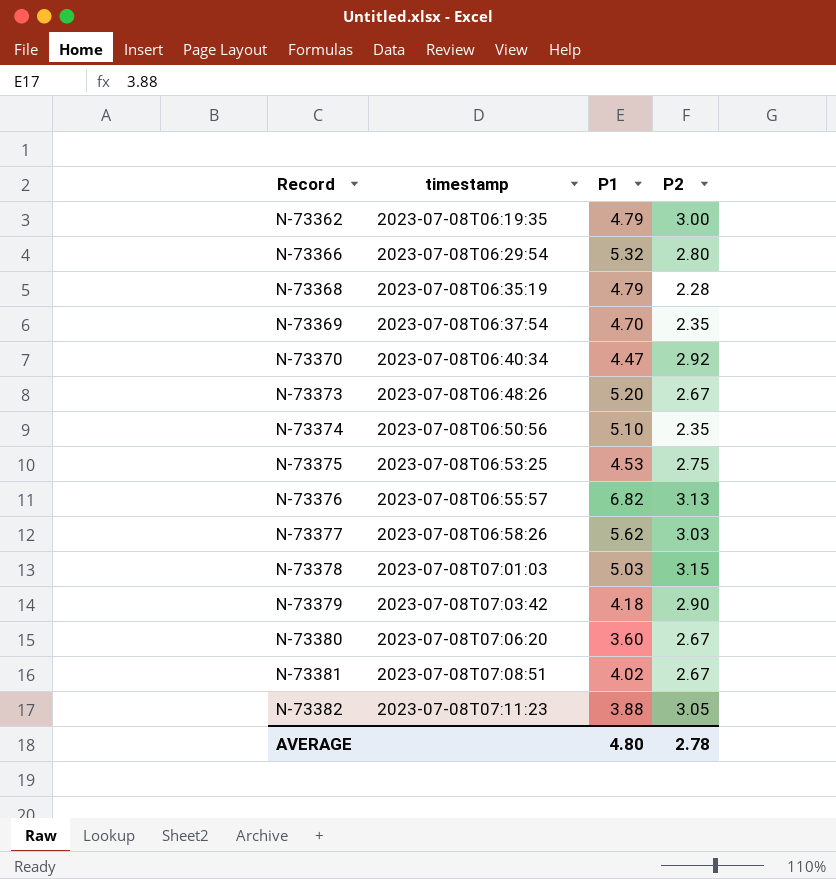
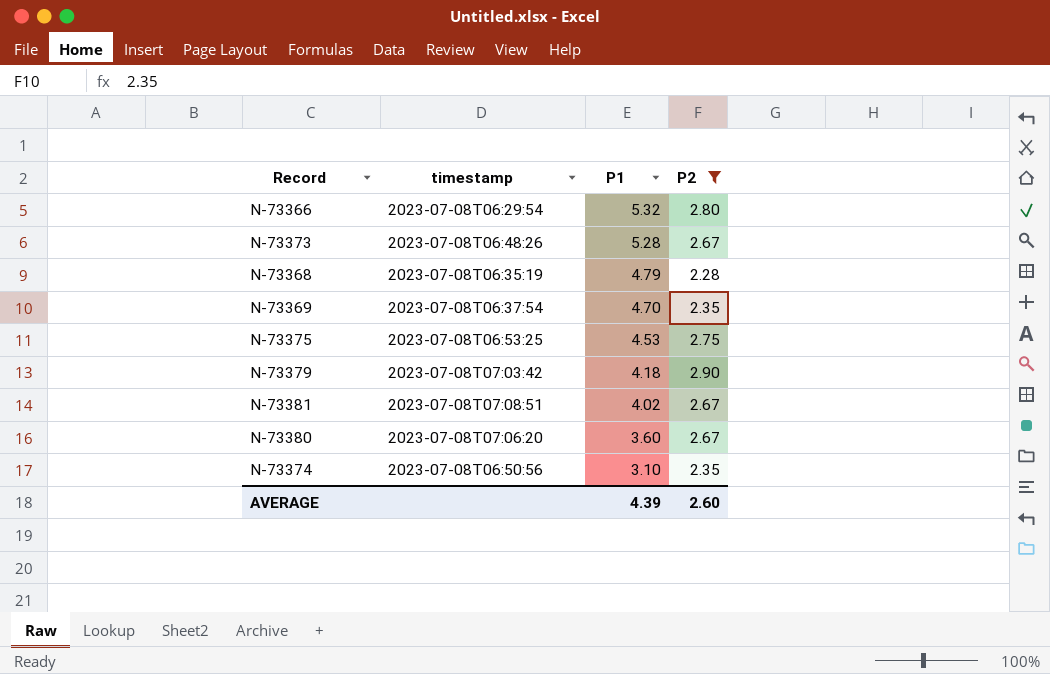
filter: none -> P2 <= 2.90
row order: Record ascending -> P1 descending
N-73373 | P1: 5.20 -> 5.28
N-73374 | P1: 5.10 -> 3.10
AVERAGE | P1: 4.80 -> 4.39
AVERAGE | P2: 2.78 -> 2.60

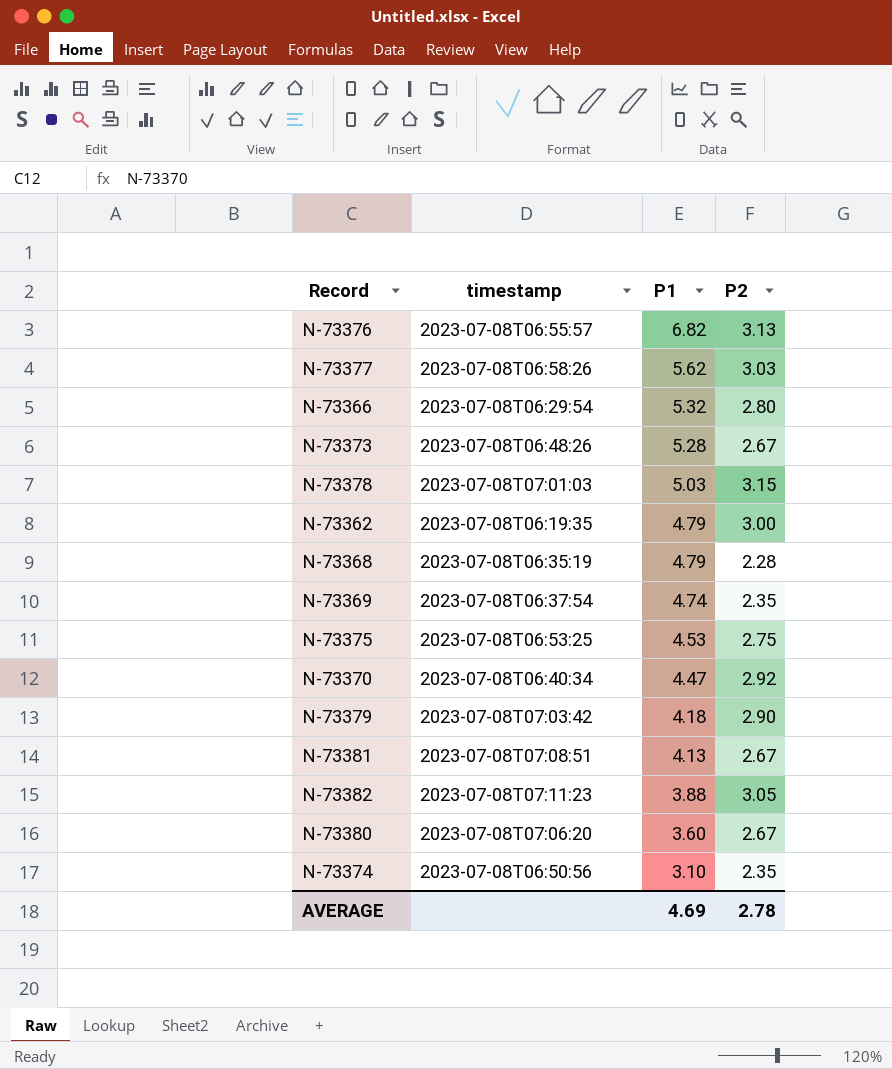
filter: P2 <= 2.90 -> none
N-73369 | P1: 4.70 -> 4.74
N-73381 | P1: 4.02 -> 4.13
AVERAGE | P1: 4.39 -> 4.69
AVERAGE | P2: 2.60 -> 2.78

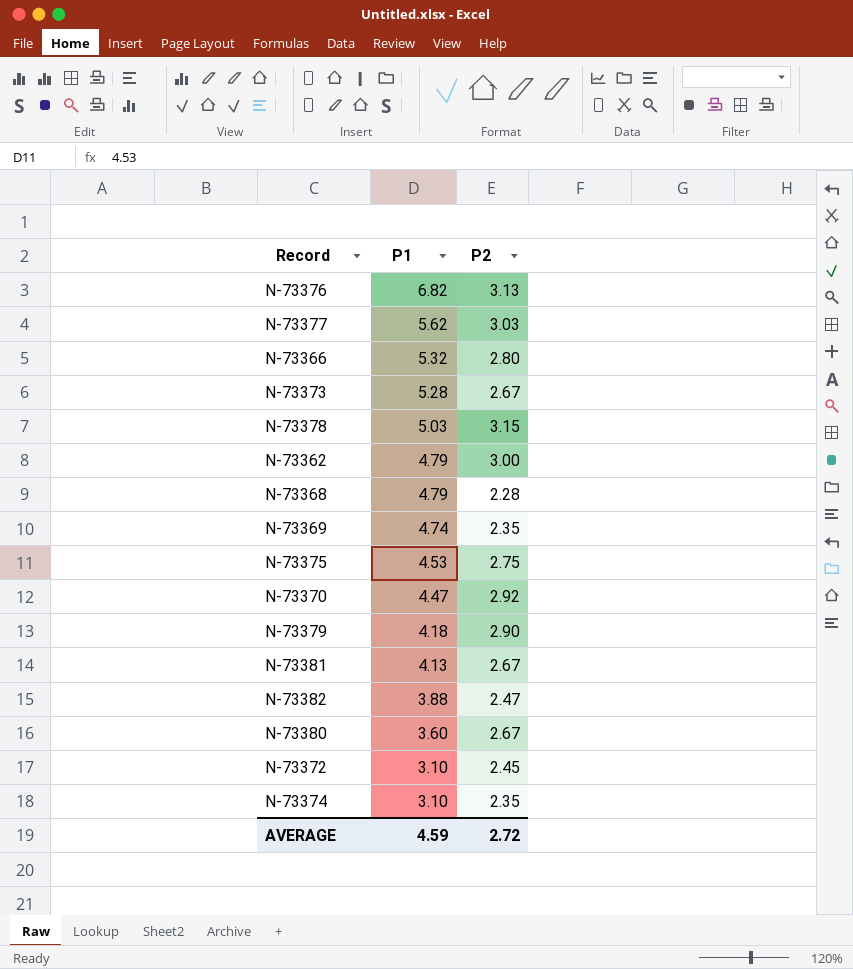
column timestamp | position: 2 -> none
N-73382 | P2: 3.05 -> 2.47
row N-73372: none -> 3.10 | 2.45
AVERAGE | P1: 4.69 -> 4.59
AVERAGE | P2: 2.78 -> 2.72

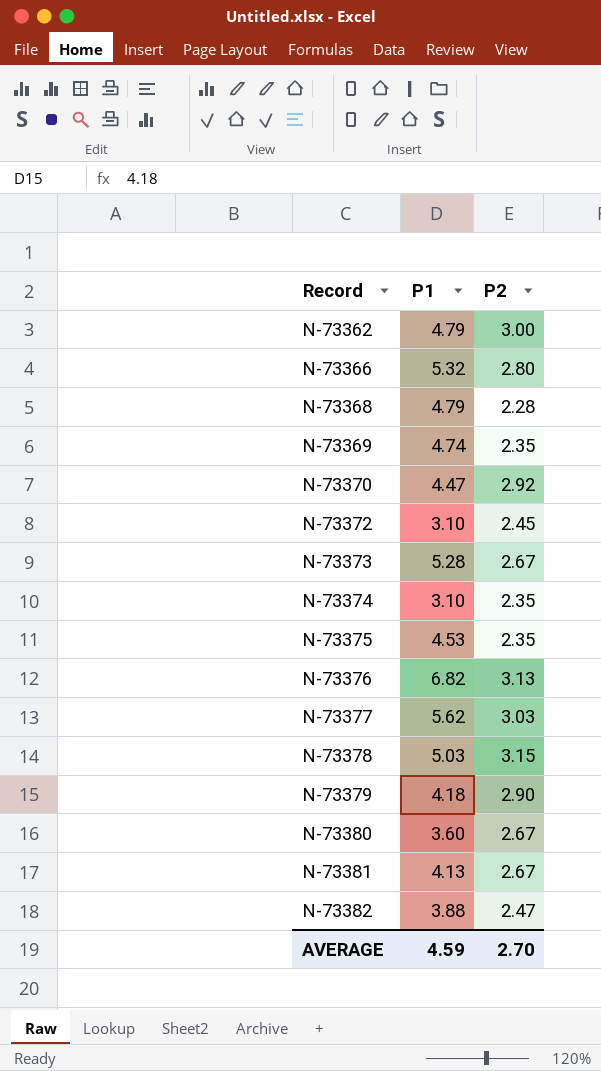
row order: P1 descending -> Record ascending
N-73375 | P2: 2.75 -> 2.35
AVERAGE | P2: 2.72 -> 2.70

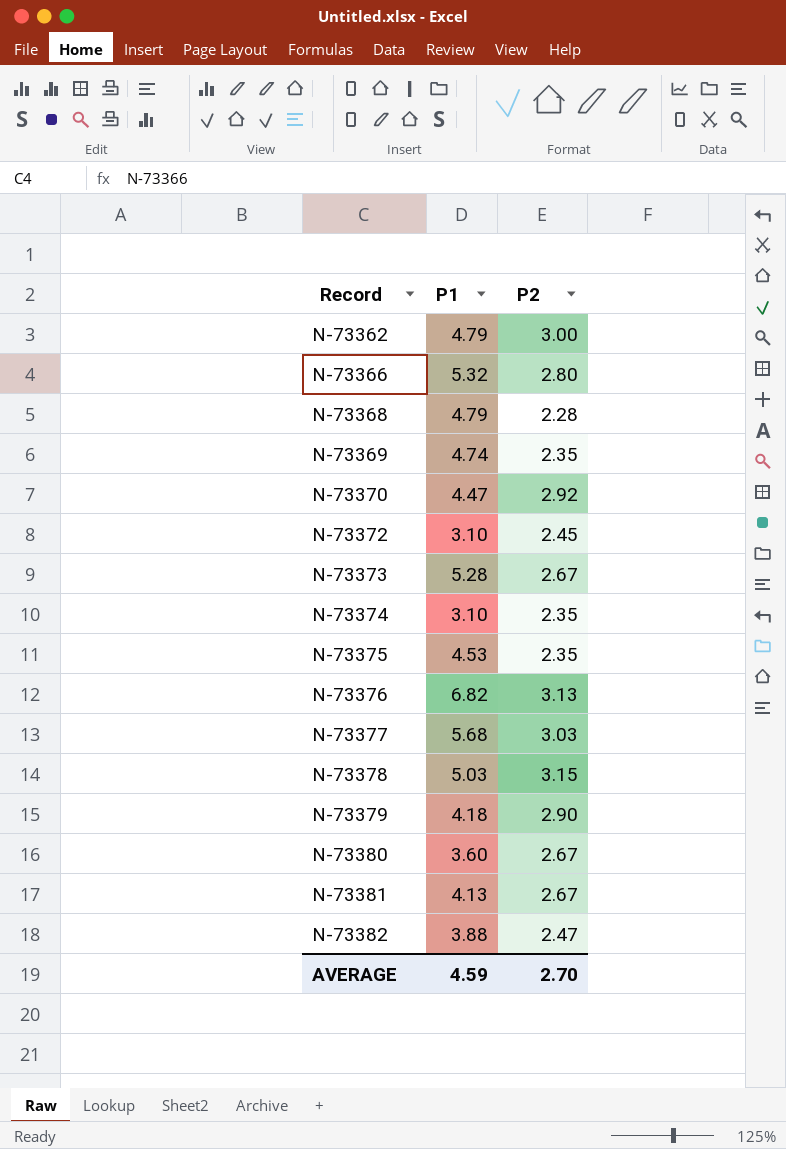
N-73377 | P1: 5.62 -> 5.68

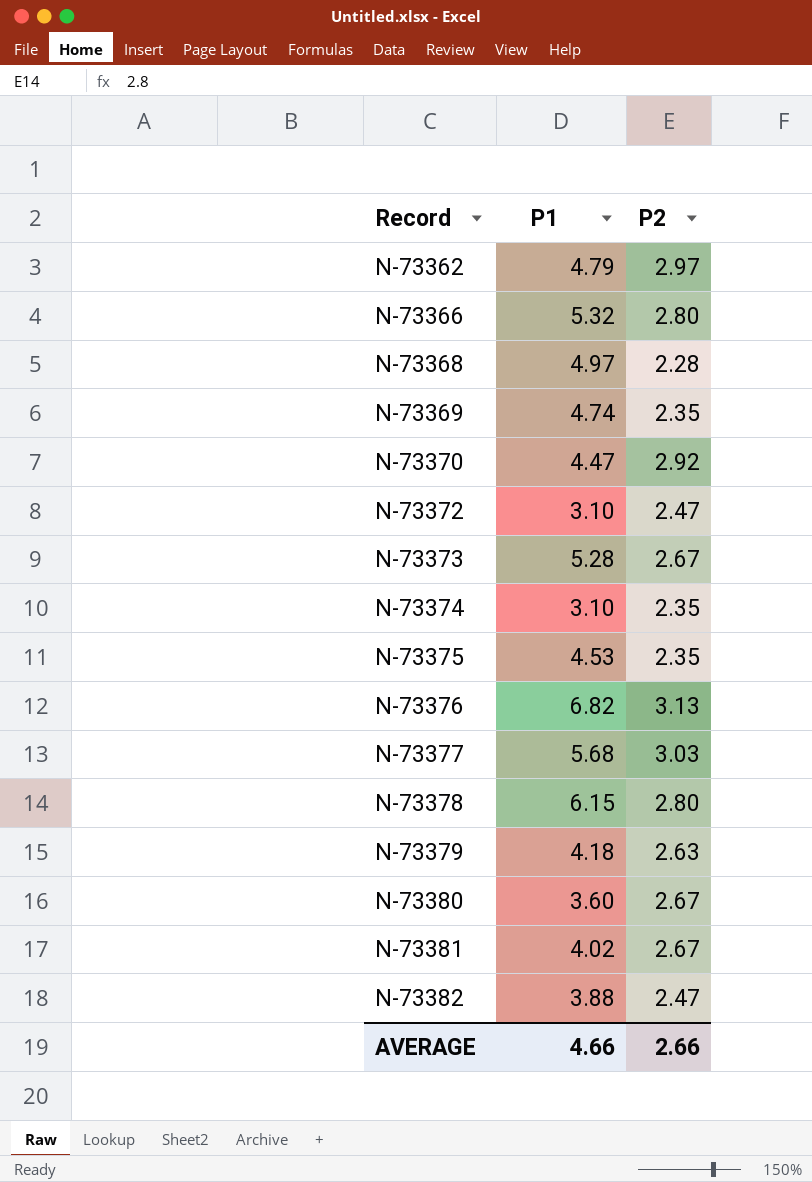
N-73362 | P2: 3.00 -> 2.97
N-73368 | P1: 4.79 -> 4.97
N-73372 | P2: 2.45 -> 2.47
N-73378 | P1: 5.03 -> 6.15
N-73378 | P2: 3.15 -> 2.80
N-73379 | P2: 2.90 -> 2.63
N-73381 | P1: 4.13 -> 4.02
AVERAGE | P1: 4.59 -> 4.66
AVERAGE | P2: 2.70 -> 2.66

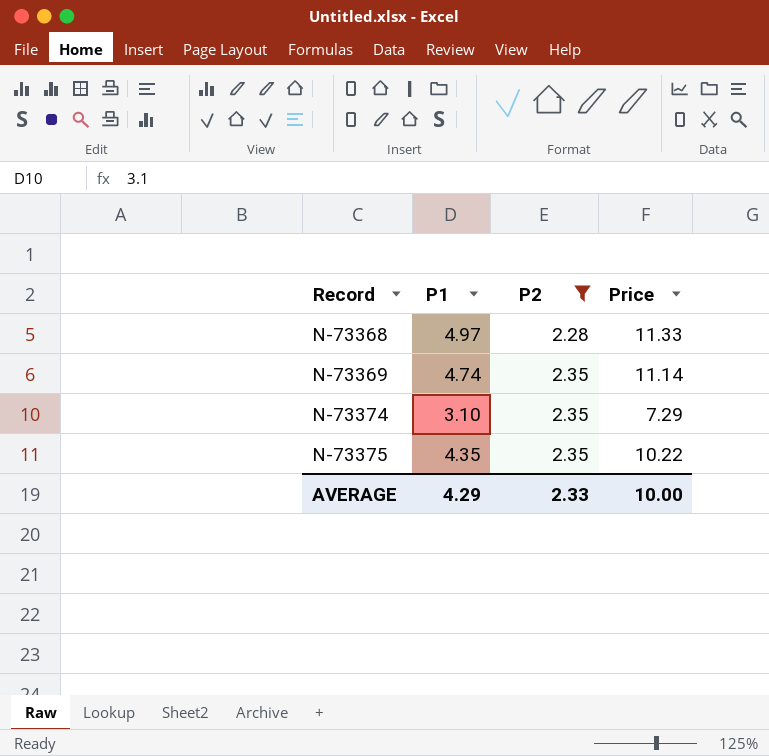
filter: none -> P2 <= 2.35
column Price | formula: none -> [P1] * [P2]
N-73375 | P1: 4.53 -> 4.35
AVERAGE | P1: 4.66 -> 4.29
AVERAGE | P2: 2.66 -> 2.33

